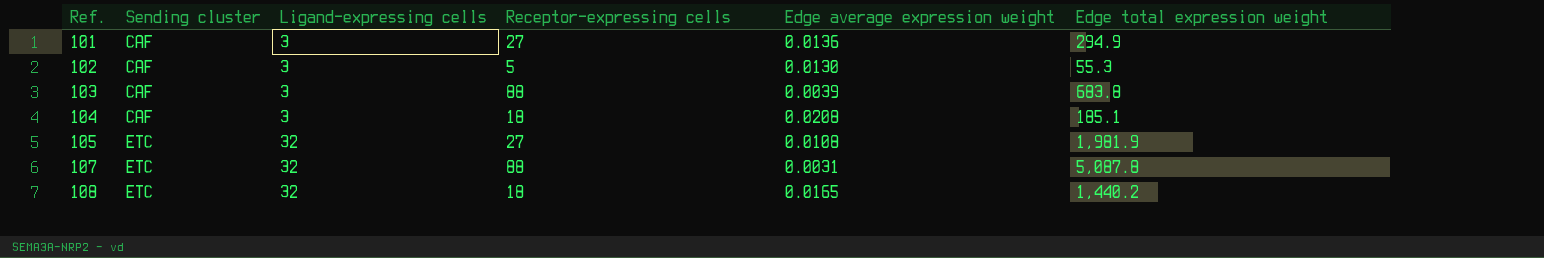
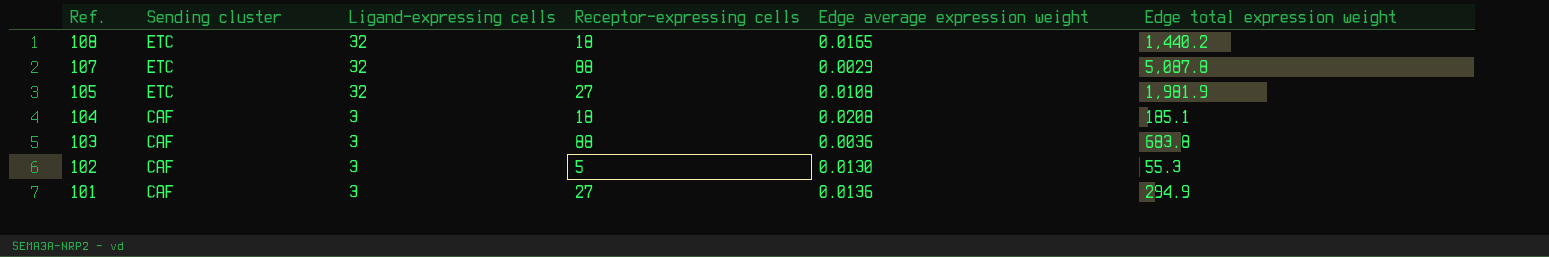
row order: Ref. ascending -> Ref. descending
107 | Edge average expression weight: 0.0031 -> 0.0029
103 | Edge average expression weight: 0.0039 -> 0.0036

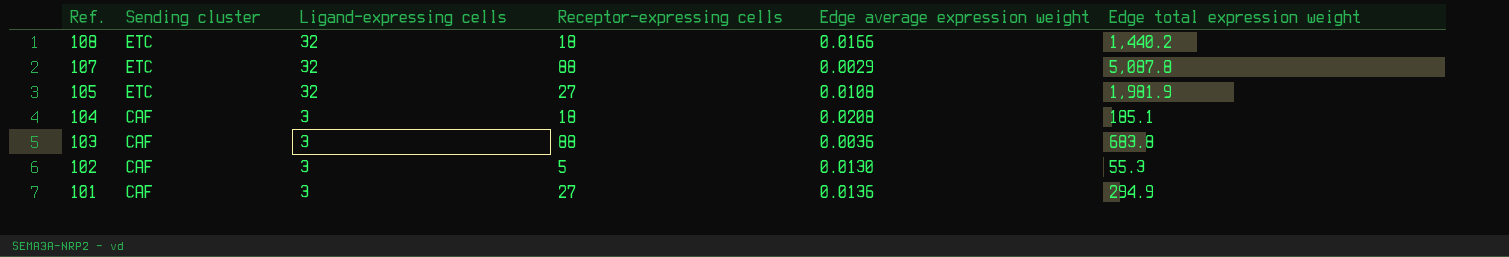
108 | Edge average expression weight: 0.0165 -> 0.0166

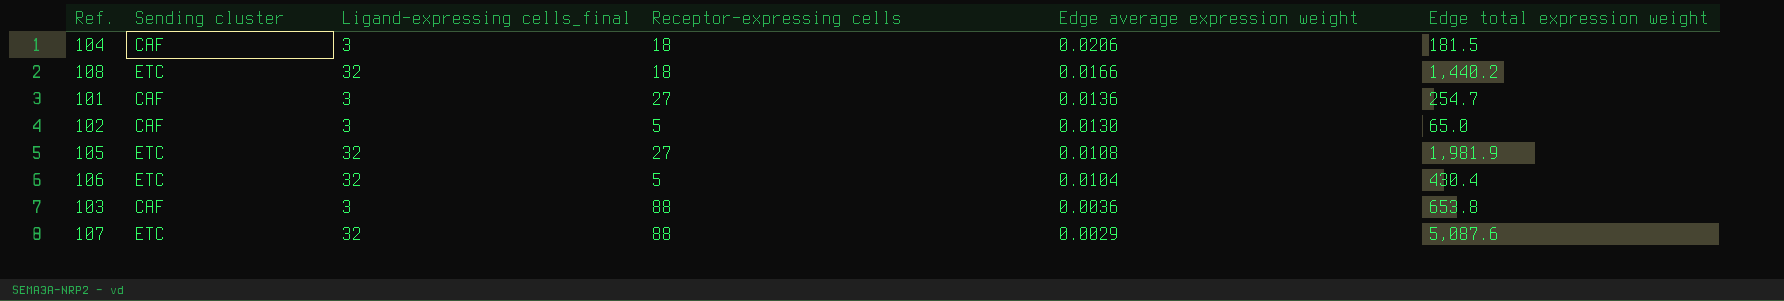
row order: Ref. descending -> Edge average expression weight descending
column name: Ligand-expressing cells -> Ligand-expressing cells_final
104 | Edge average expression weight: 0.0208 -> 0.0206
104 | Edge total expression weight: 185.1 -> 181.5
101 | Edge total expression weight: 294.9 -> 254.7
102 | Edge total expression weight: 55.3 -> 65.0
row 106: none -> ETC | 32 | 5 | 0.0104 | 430.4
103 | Edge total expression weight: 683.8 -> 653.8
107 | Edge total expression weight: 5,087.8 -> 5,087.6

